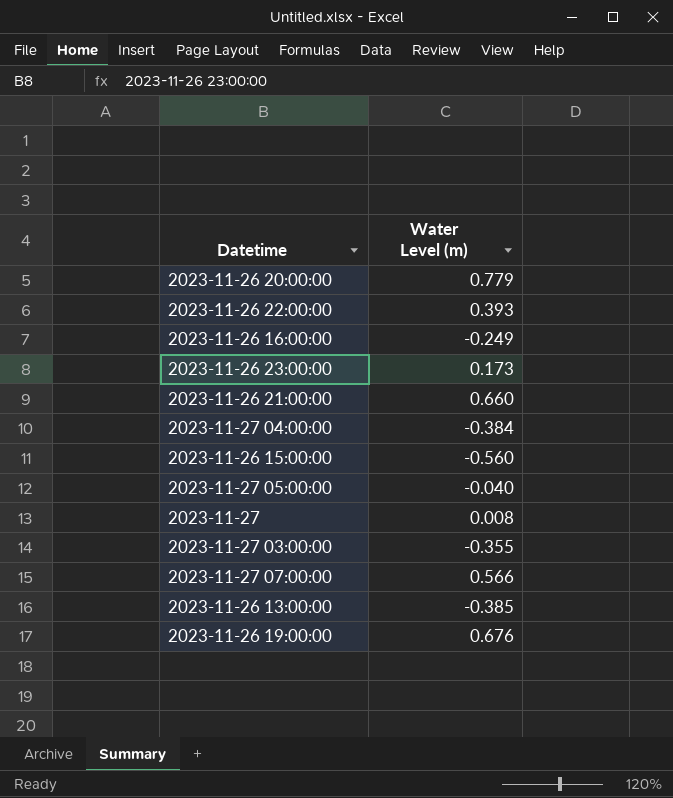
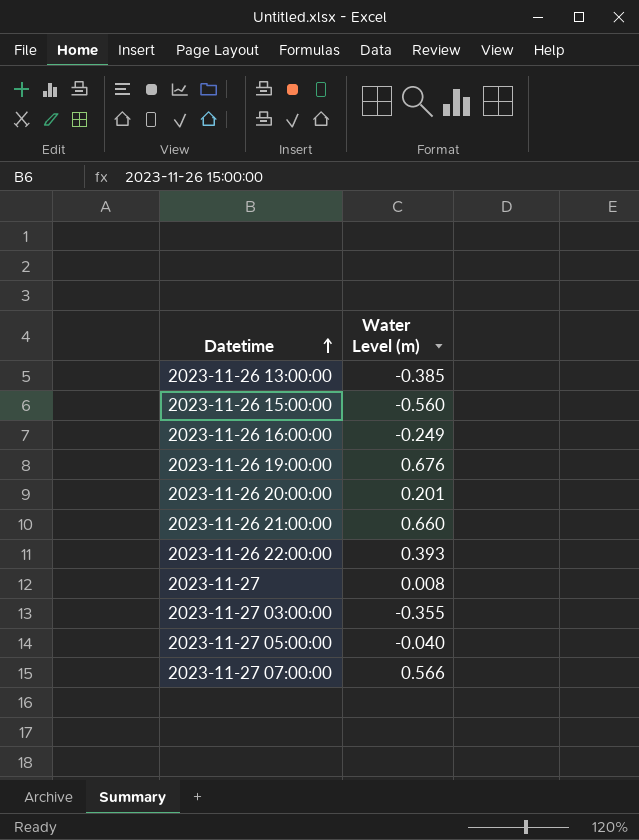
row order: none -> Datetime ascending
row 2023-11-26 23:00:00: 0.173 -> none
row 2023-11-27 04:00:00: -0.384 -> none
2023-11-26 20:00:00 | Water Level (m): 0.779 -> 0.201

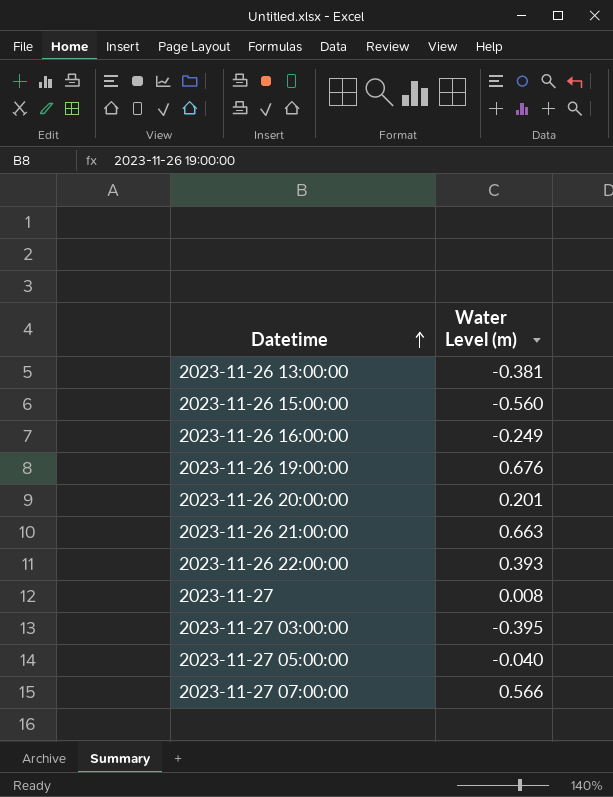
2023-11-26 13:00:00 | Water Level (m): -0.385 -> -0.381
2023-11-26 21:00:00 | Water Level (m): 0.660 -> 0.663
2023-11-27 03:00:00 | Water Level (m): -0.355 -> -0.395

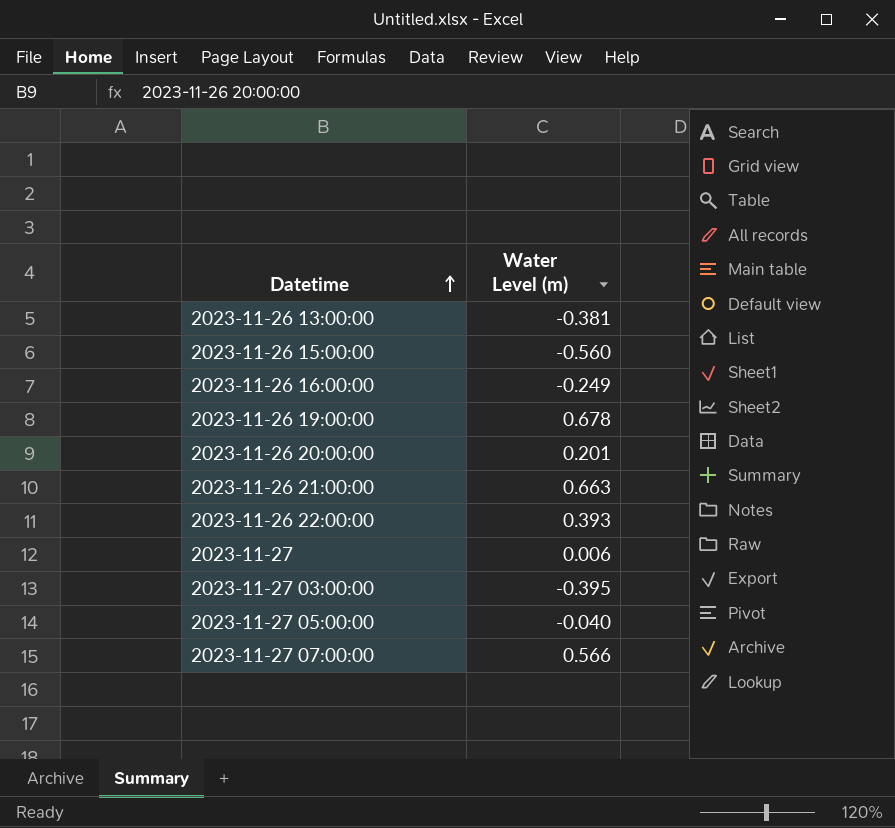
2023-11-26 19:00:00 | Water Level (m): 0.676 -> 0.678
2023-11-27 | Water Level (m): 0.008 -> 0.006

